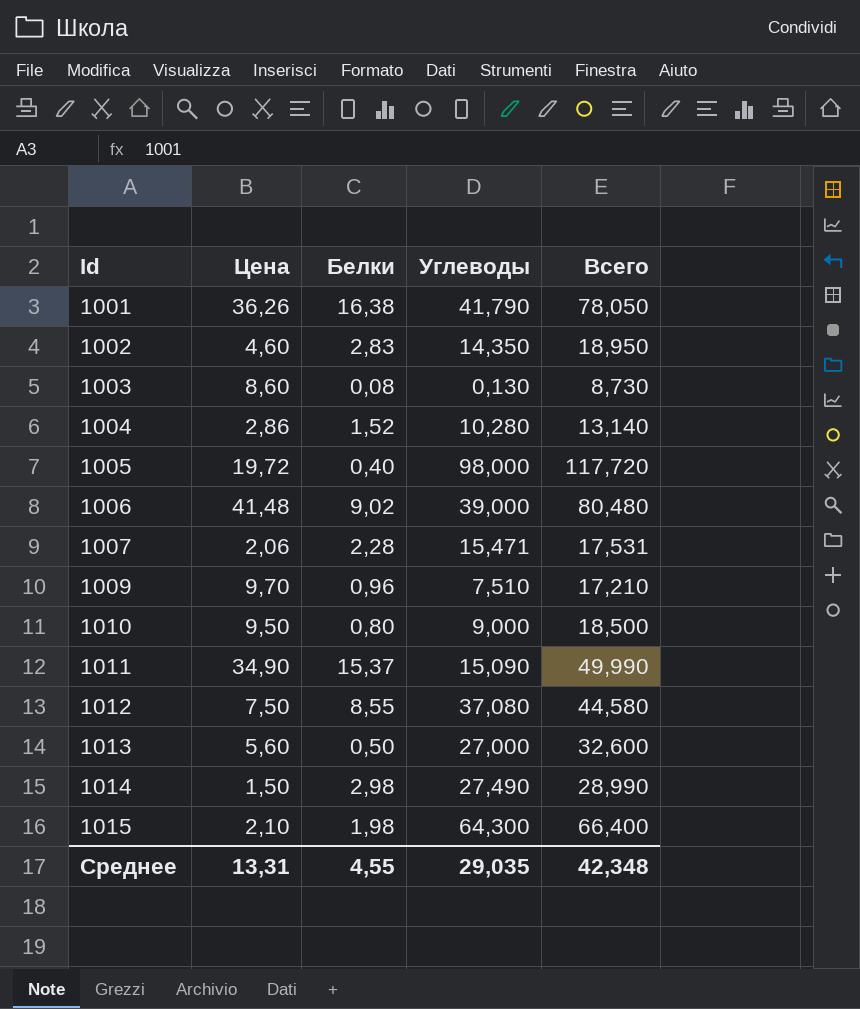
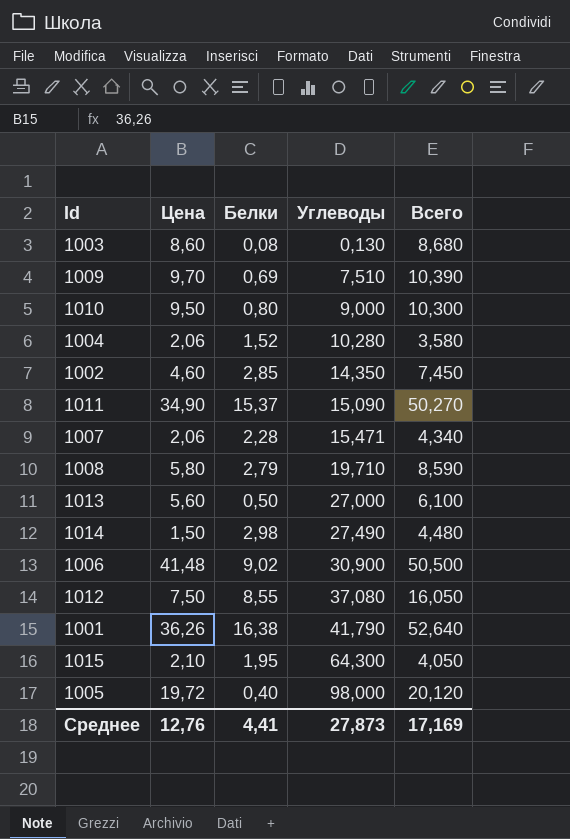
row order: Id ascending -> Углеводы ascending
column Всего | formula: [Цена] + [Углеводы] -> [Цена] + [Белки]
1009 | Белки: 0,96 -> 0,69
1004 | Цена: 2,86 -> 2,06
1002 | Белки: 2,83 -> 2,85
row 1008: none -> 5,80 | 2,79 | 19,710 | 8,590
1006 | Углеводы: 39,000 -> 30,900
1015 | Белки: 1,98 -> 1,95
Среднее | Цена: 13,31 -> 12,76
Среднее | Белки: 4,55 -> 4,41
Среднее | Углеводы: 29,035 -> 27,873
Среднее | Всего: 42,348 -> 17,169

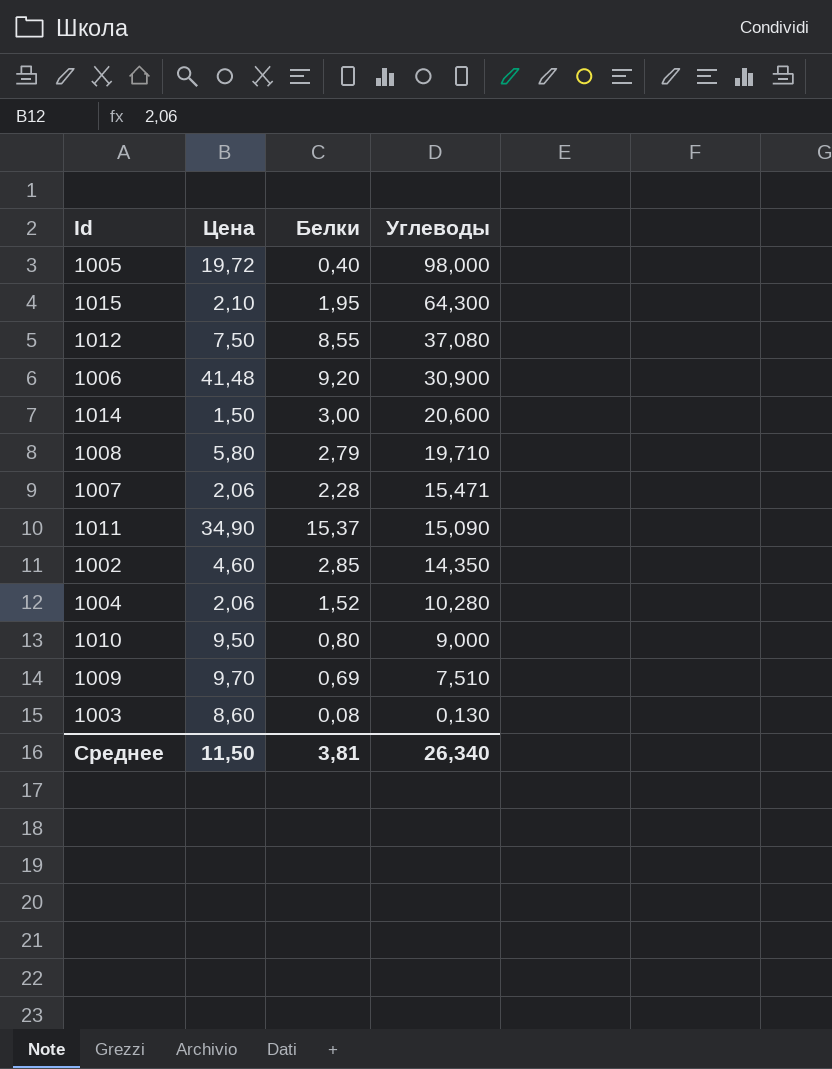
row order: Углеводы ascending -> Углеводы descending
column Всего | formula: [Цена] + [Белки] -> none
row 1013: 5,60 | 0,50 | 27,000 | 6,100 -> none
row 1001: 36,26 | 16,38 | 41,790 | 52,640 -> none
1006 | Белки: 9,02 -> 9,20
1014 | Белки: 2,98 -> 3,00
1014 | Углеводы: 27,490 -> 20,600
Среднее | Цена: 12,76 -> 11,50
Среднее | Белки: 4,41 -> 3,81
Среднее | Углеводы: 27,873 -> 26,340

